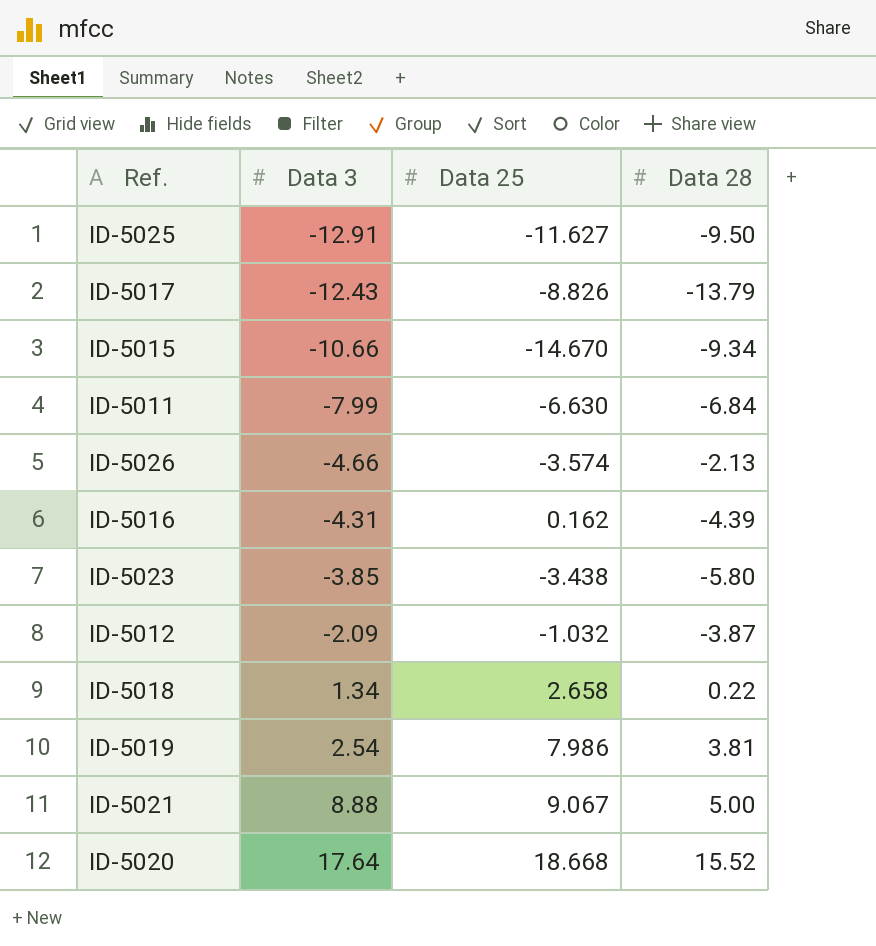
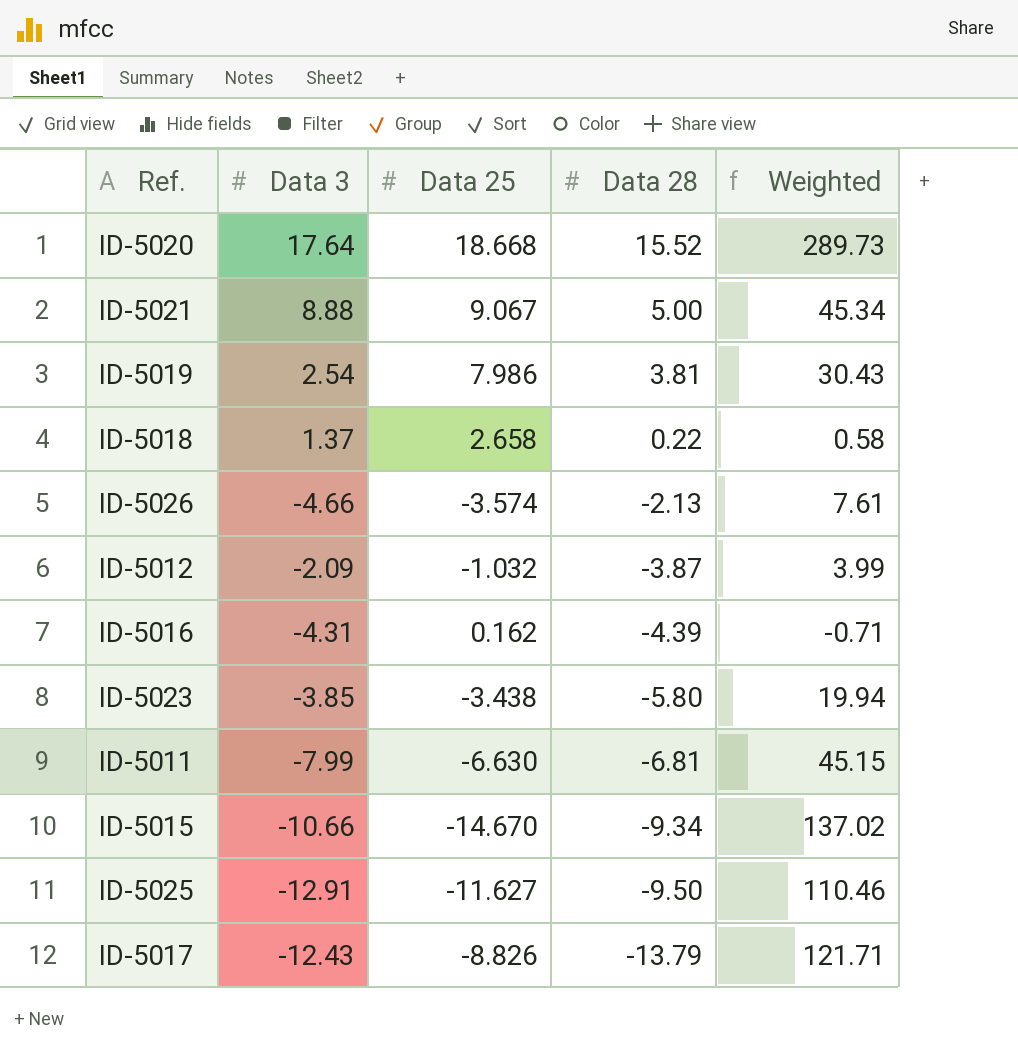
row order: Data 3 ascending -> Data 28 descending
column Weighted | formula: none -> [Data 25] * [Data 28]
ID-5018 | Data 3: 1.34 -> 1.37
ID-5011 | Data 28: -6.84 -> -6.81

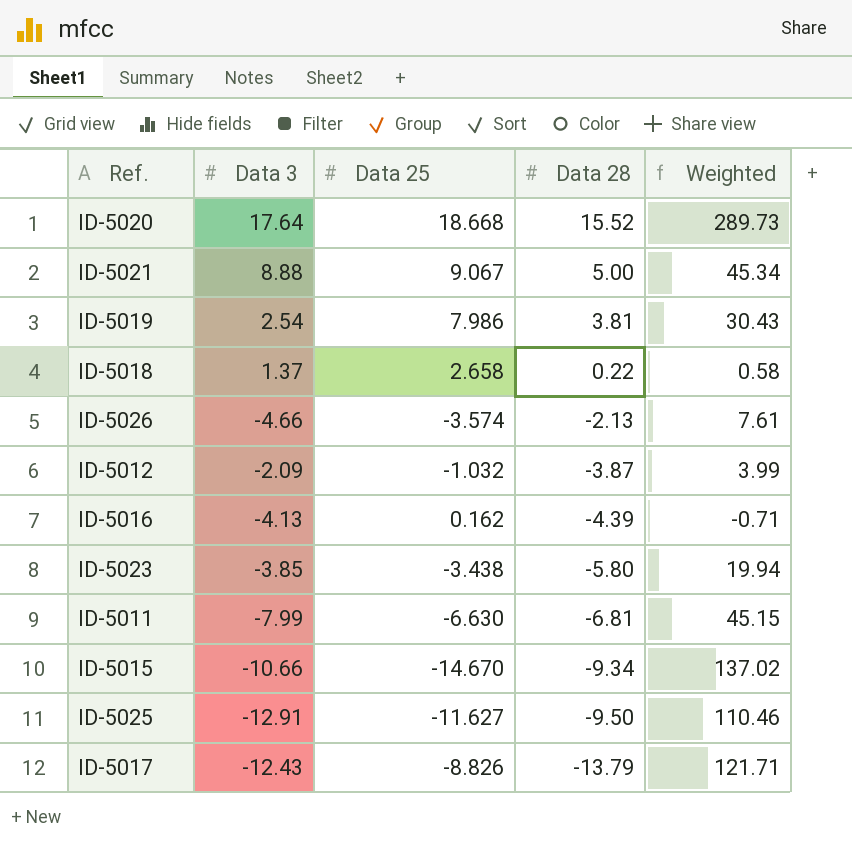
ID-5016 | Data 3: -4.31 -> -4.13

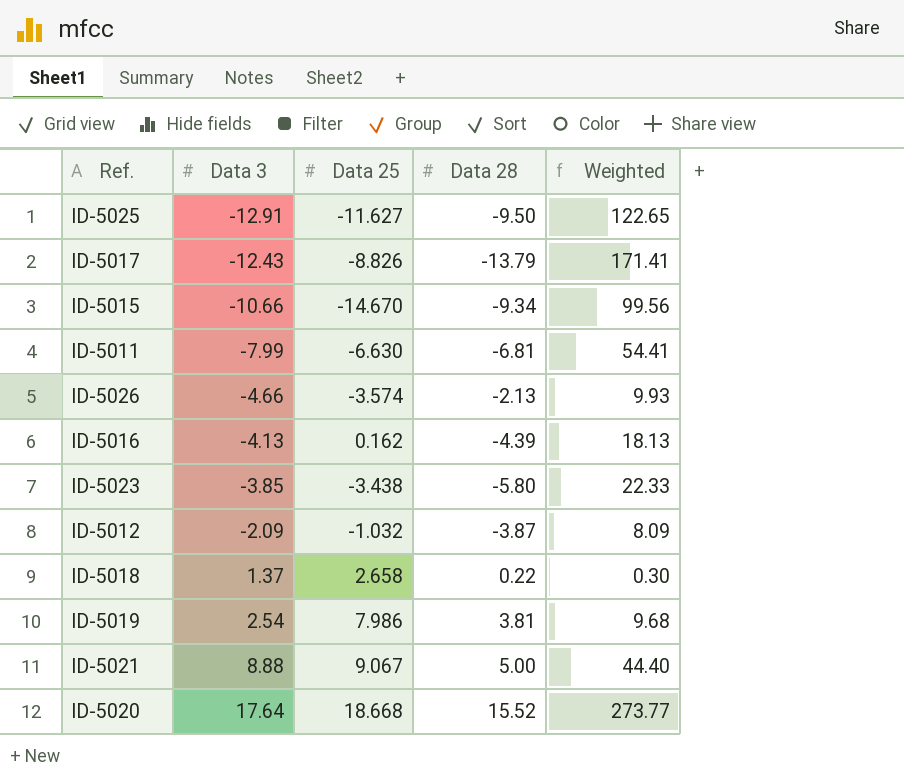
row order: Data 28 descending -> Data 3 ascending
column Weighted | formula: [Data 25] * [Data 28] -> [Data 3] * [Data 28]

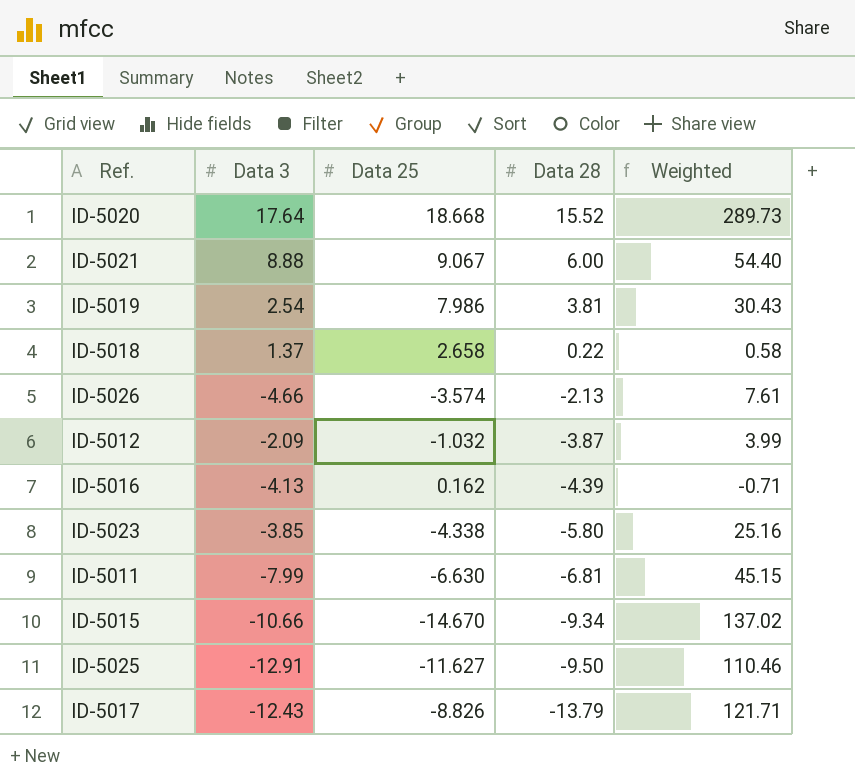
row order: Data 3 ascending -> Data 28 descending
column Weighted | formula: [Data 3] * [Data 28] -> [Data 25] * [Data 28]
ID-5021 | Data 28: 5.00 -> 6.00
ID-5023 | Data 25: -3.438 -> -4.338

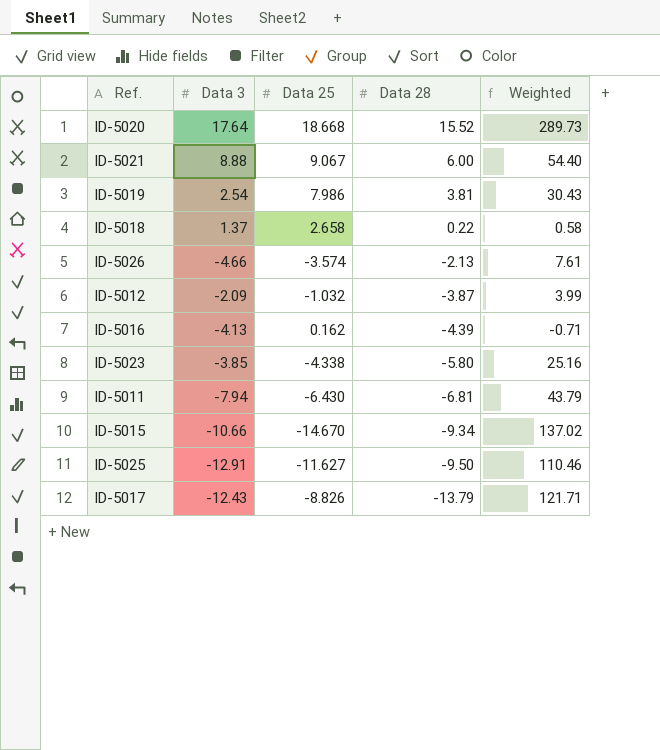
ID-5011 | Data 3: -7.99 -> -7.94
ID-5011 | Data 25: -6.630 -> -6.430
ID-5011 | Weighted: 45.15 -> 43.79

